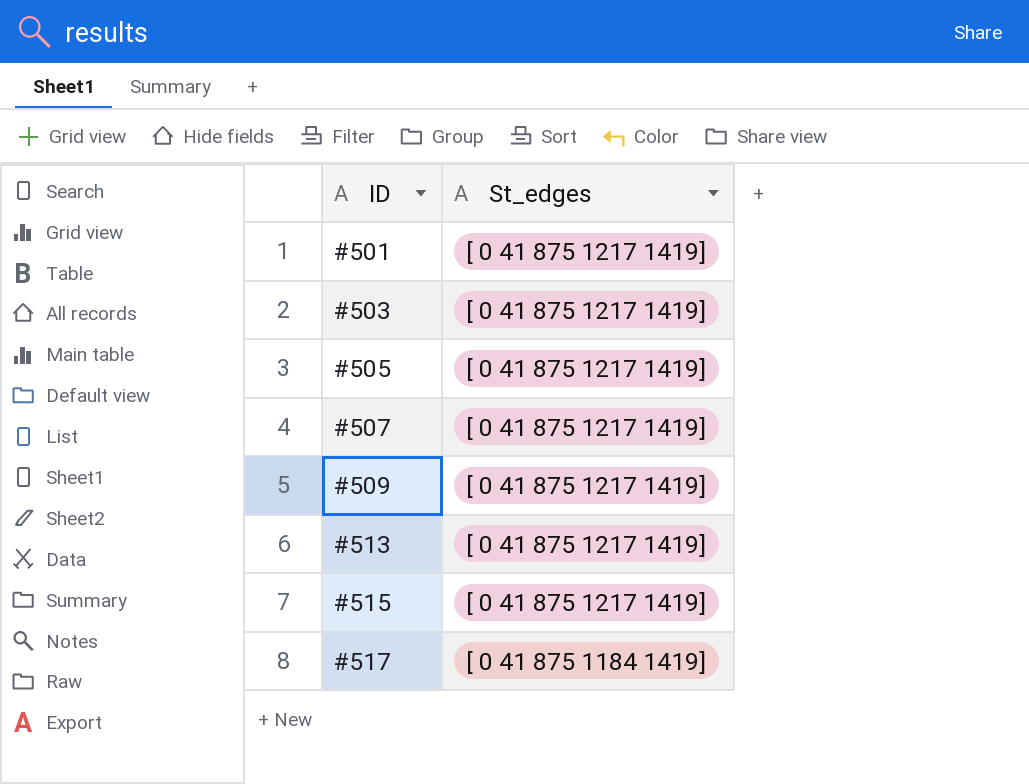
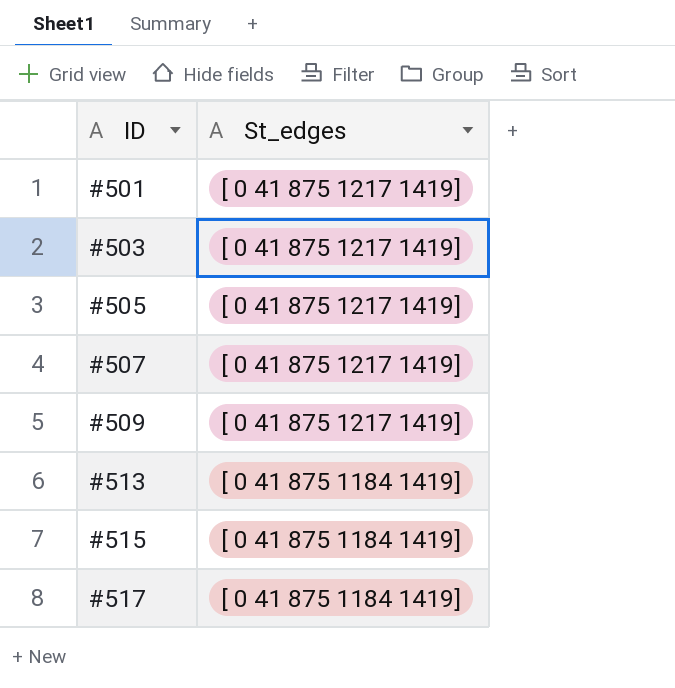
#513 | St_edges: [ 0 41 875 1217 1419] -> [ 0 41 875 1184 1419]
#515 | St_edges: [ 0 41 875 1217 1419] -> [ 0 41 875 1184 1419]

